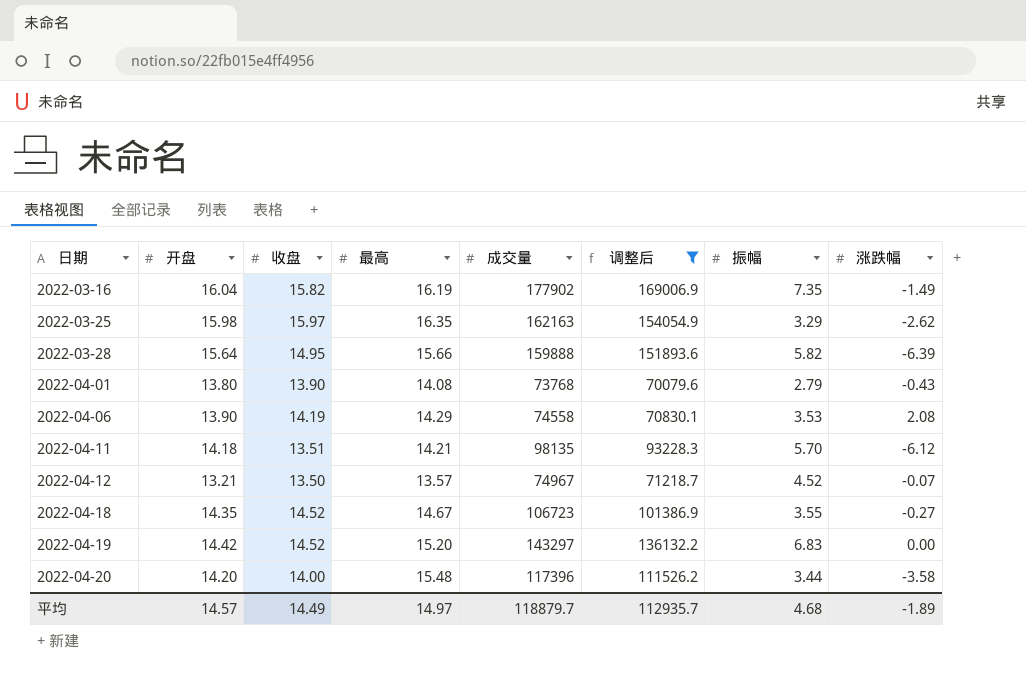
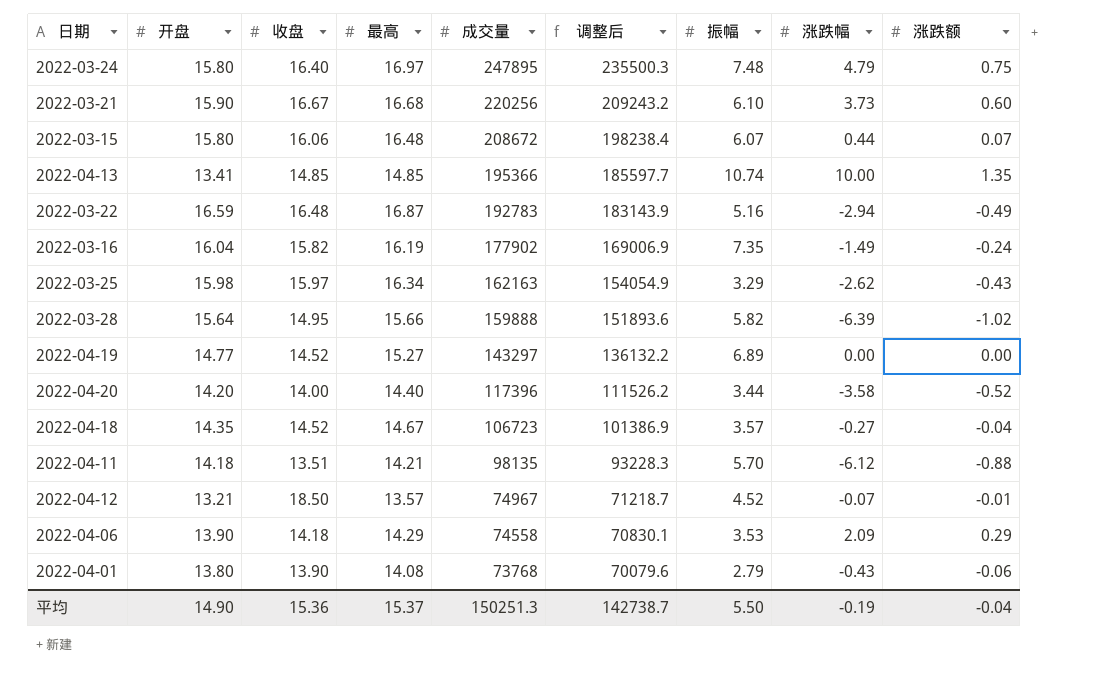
filter: 调整后 <= 169006.9 -> none
row order: 日期 ascending -> 成交量 descending
column 涨跌额 | position: none -> 9
2022-03-25 | 最高: 16.35 -> 16.34
2022-04-19 | 开盘: 14.42 -> 14.77
2022-04-19 | 最高: 15.20 -> 15.27
2022-04-19 | 振幅: 6.83 -> 6.89
2022-04-20 | 最高: 15.48 -> 14.40
2022-04-18 | 振幅: 3.55 -> 3.57
2022-04-12 | 收盘: 13.50 -> 18.50
2022-04-06 | 收盘: 14.19 -> 14.18
2022-04-06 | 涨跌幅: 2.08 -> 2.09
平均 | 开盘: 14.57 -> 14.90
平均 | 收盘: 14.49 -> 15.36
平均 | 最高: 14.97 -> 15.37
平均 | 成交量: 118879.7 -> 150251.3
平均 | 调整后: 112935.7 -> 142738.7
平均 | 振幅: 4.68 -> 5.50
平均 | 涨跌幅: -1.89 -> -0.19

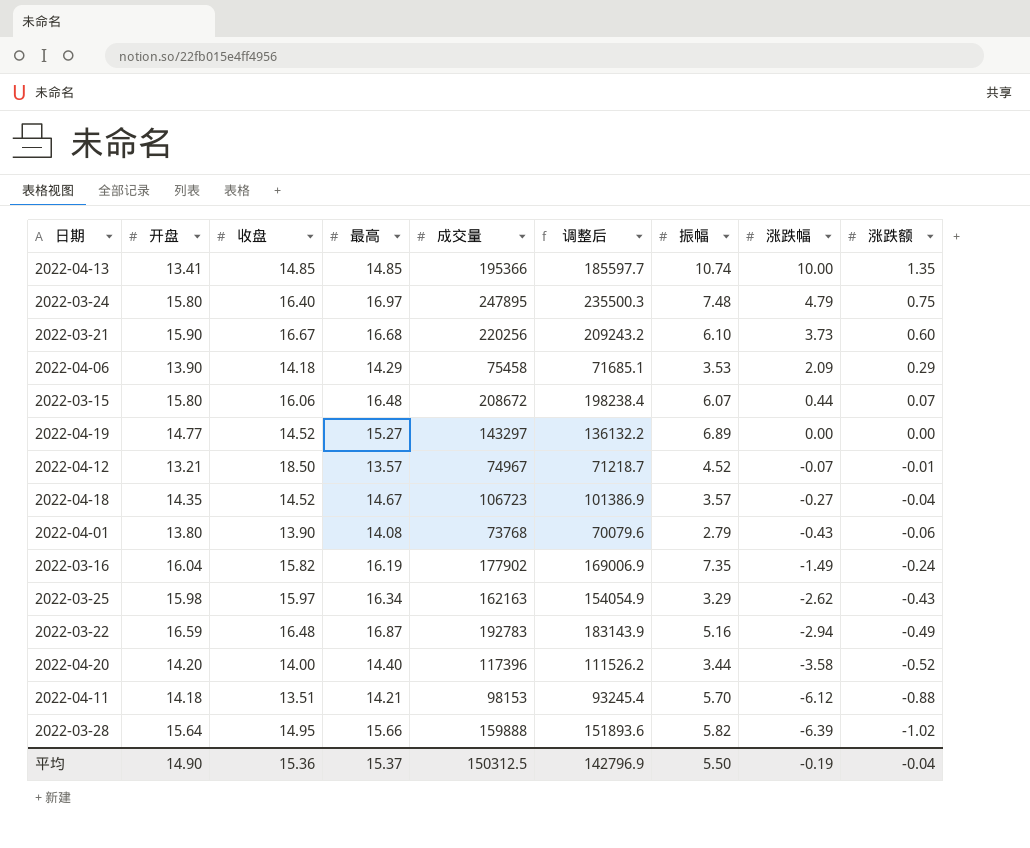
row order: 成交量 descending -> 涨跌幅 descending
2022-04-06 | 成交量: 74558 -> 75458
2022-04-06 | 调整后: 70830.1 -> 71685.1
2022-04-11 | 成交量: 98135 -> 98153
2022-04-11 | 调整后: 93228.3 -> 93245.4
平均 | 成交量: 150251.3 -> 150312.5
平均 | 调整后: 142738.7 -> 142796.9

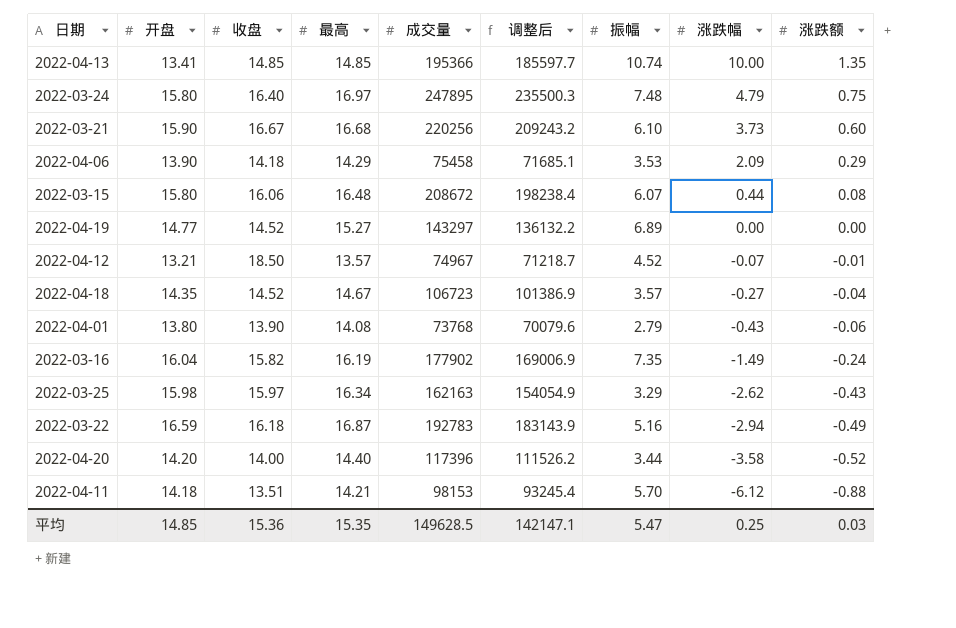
row 2022-03-28: 15.64 | 14.95 | 15.66 | 159888 | 151893.6 | 5.82 | -6.39 | -1.02 -> none
2022-03-15 | 涨跌额: 0.07 -> 0.08
2022-03-22 | 收盘: 16.48 -> 16.18
平均 | 开盘: 14.90 -> 14.85
平均 | 最高: 15.37 -> 15.35
平均 | 成交量: 150312.5 -> 149628.5
平均 | 调整后: 142796.9 -> 142147.1
平均 | 振幅: 5.50 -> 5.47
平均 | 涨跌幅: -0.19 -> 0.25
平均 | 涨跌额: -0.04 -> 0.03

